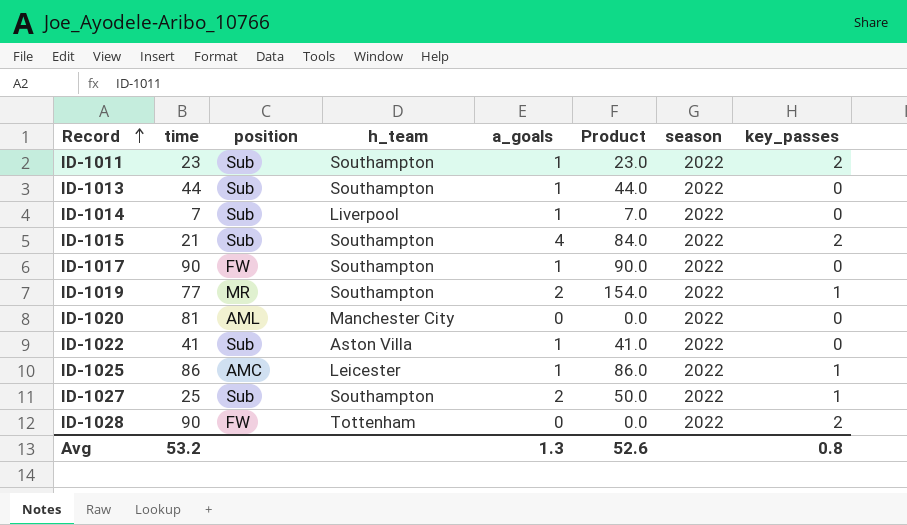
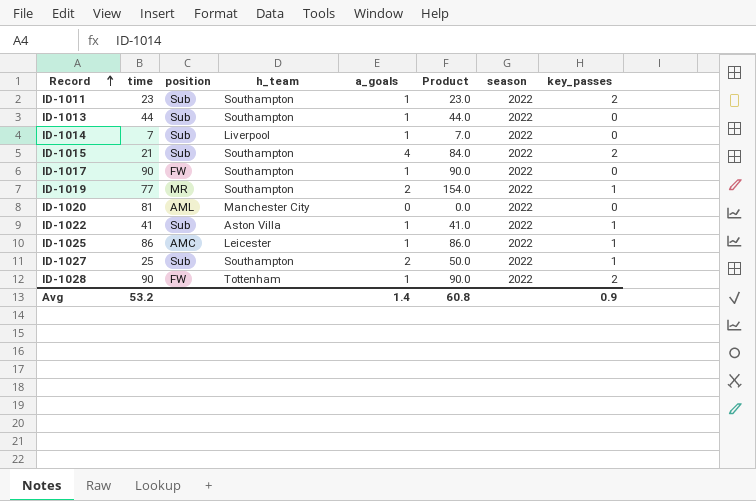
ID-1022 | key_passes: 0 -> 1
ID-1028 | a_goals: 0 -> 1
ID-1028 | Product: 0.0 -> 90.0
Avg | a_goals: 1.3 -> 1.4
Avg | Product: 52.6 -> 60.8
Avg | key_passes: 0.8 -> 0.9

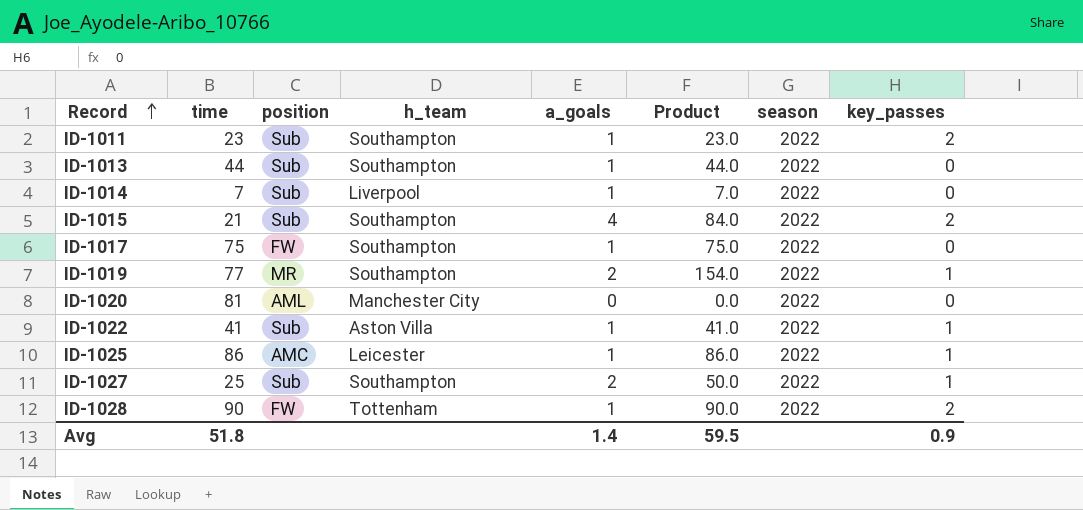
ID-1017 | time: 90 -> 75
ID-1017 | Product: 90.0 -> 75.0
Avg | time: 53.2 -> 51.8
Avg | Product: 60.8 -> 59.5

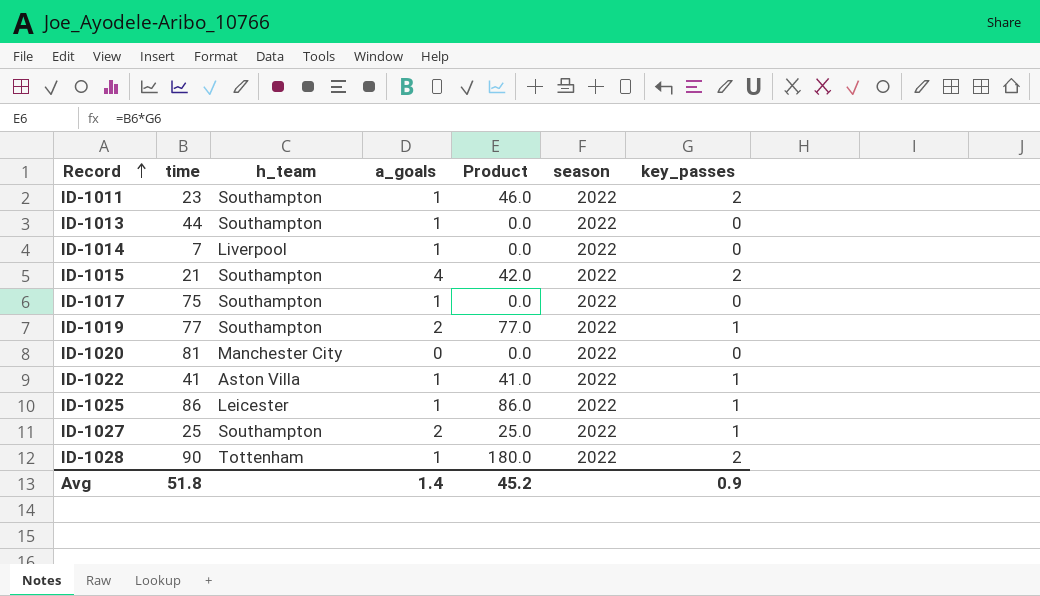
column position | position: 3 -> none
column Product | formula: [time] * [a_goals] -> [time] * [key_passes]
Avg | Product: 59.5 -> 45.2

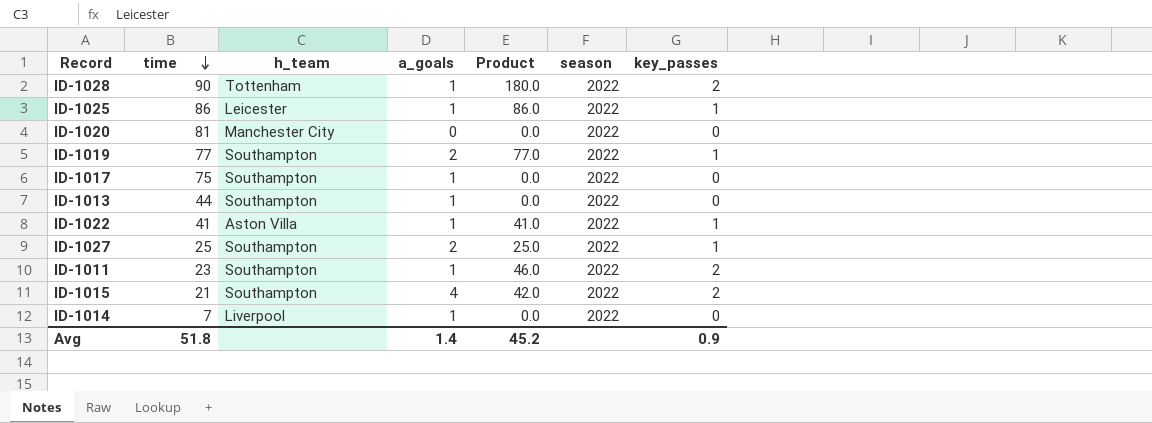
row order: Record ascending -> time descending

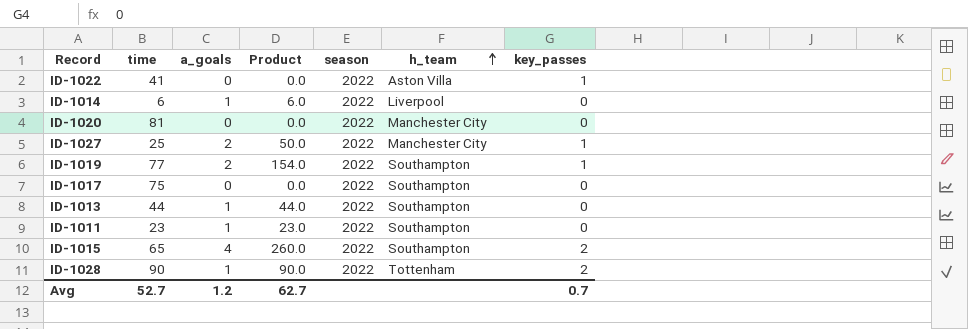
row order: time descending -> h_team ascending
column Product | formula: [time] * [key_passes] -> [time] * [a_goals]
column h_team | position: 3 -> 6
row ID-1025: 86 | Leicester | 1 | 86.0 | 2022 | 1 -> none
ID-1022 | a_goals: 1 -> 0
ID-1014 | time: 7 -> 6
ID-1027 | h_team: Southampton -> Manchester City
ID-1017 | a_goals: 1 -> 0
ID-1011 | key_passes: 2 -> 0
ID-1015 | time: 21 -> 65
Avg | time: 51.8 -> 52.7
Avg | a_goals: 1.4 -> 1.2
Avg | Product: 45.2 -> 62.7
Avg | key_passes: 0.9 -> 0.7

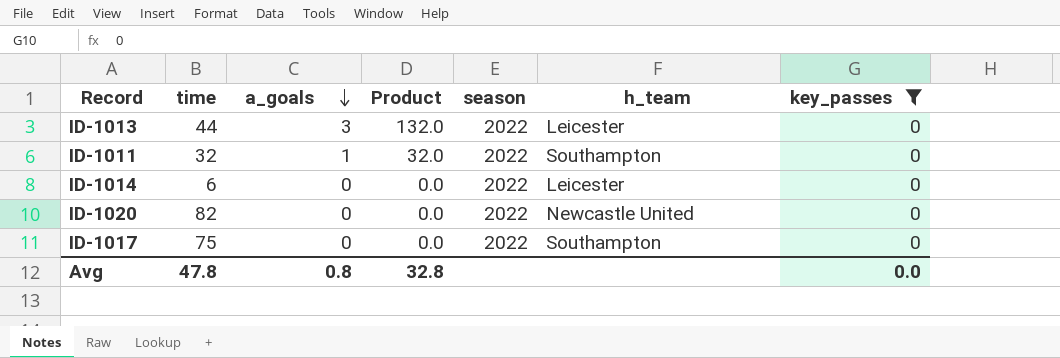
filter: none -> key_passes = 0
row order: h_team ascending -> a_goals descending
ID-1013 | a_goals: 1 -> 3
ID-1013 | Product: 44.0 -> 132.0
ID-1013 | h_team: Southampton -> Leicester
ID-1011 | time: 23 -> 32
ID-1011 | Product: 23.0 -> 32.0
ID-1014 | a_goals: 1 -> 0
ID-1014 | Product: 6.0 -> 0.0
ID-1014 | h_team: Liverpool -> Leicester
ID-1020 | time: 81 -> 82
ID-1020 | h_team: Manchester City -> Newcastle United
Avg | time: 52.7 -> 47.8
Avg | a_goals: 1.2 -> 0.8
Avg | Product: 62.7 -> 32.8
Avg | key_passes: 0.7 -> 0.0

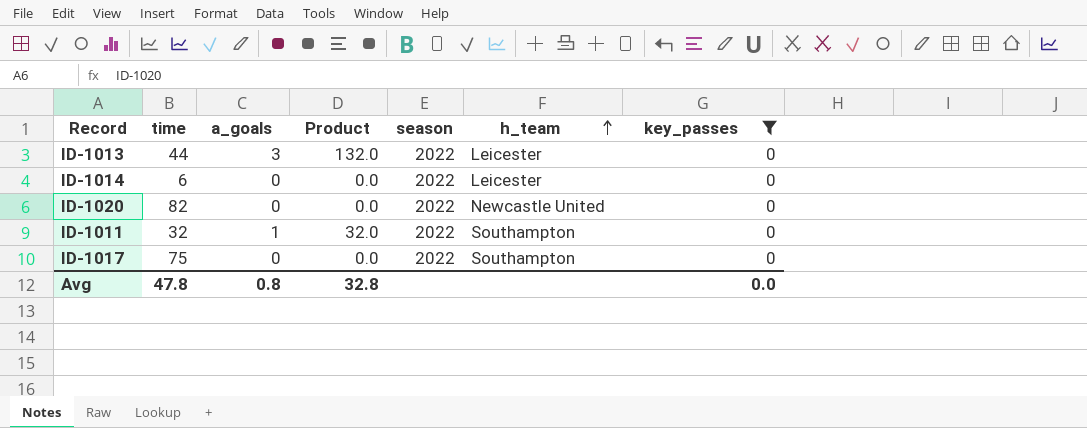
row order: a_goals descending -> h_team ascending

